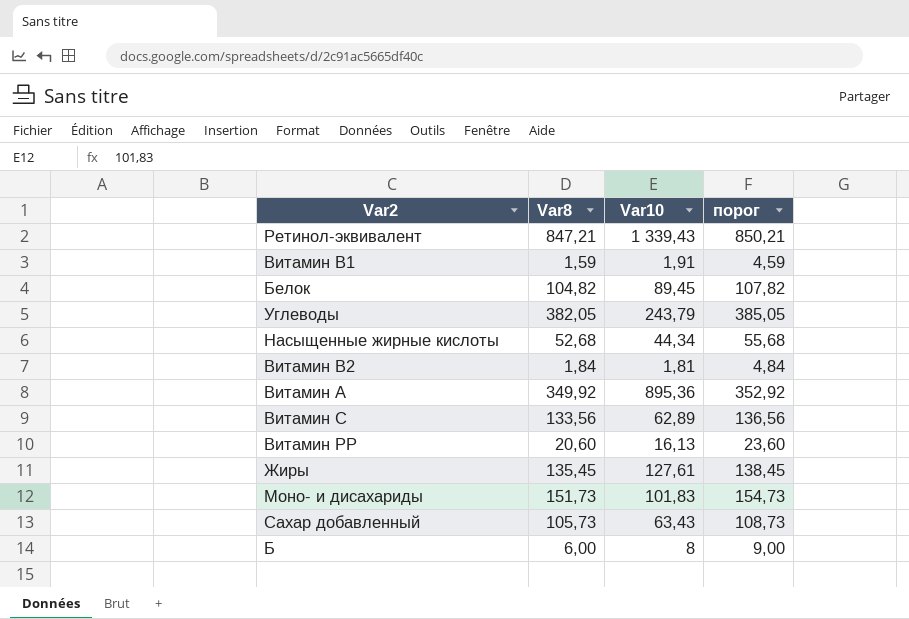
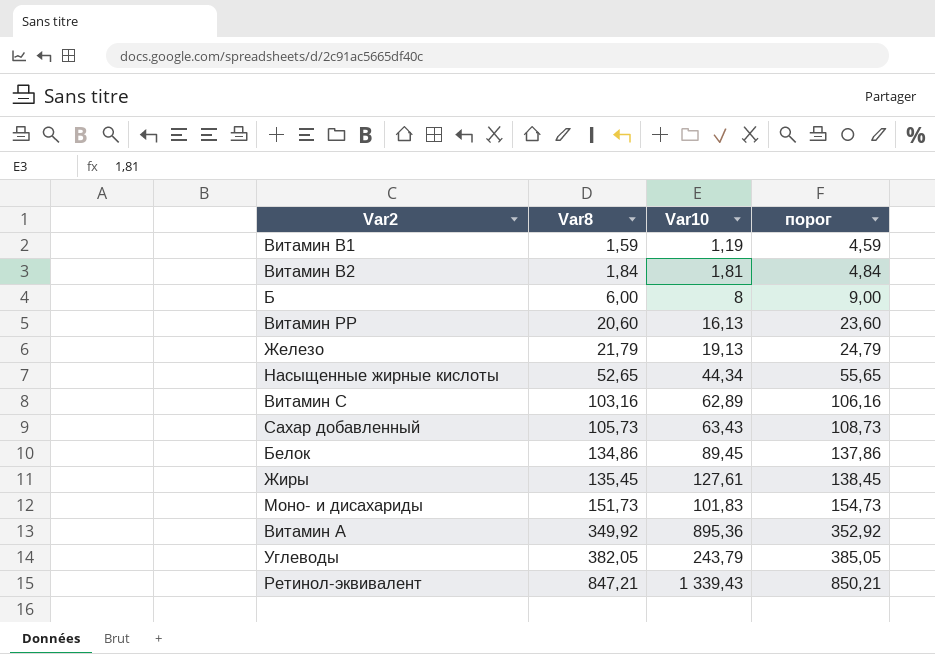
row order: none -> Var8 ascending
Витамин В1 | Var10: 1,91 -> 1,19
row Железо: none -> 21,79 | 19,13 | 24,79
Насыщенные жирные кислоты | Var8: 52,68 -> 52,65
Насыщенные жирные кислоты | порог: 55,68 -> 55,65
Витамин С | Var8: 133,56 -> 103,16
Витамин С | порог: 136,56 -> 106,16
Белок | Var8: 104,82 -> 134,86
Белок | порог: 107,82 -> 137,86

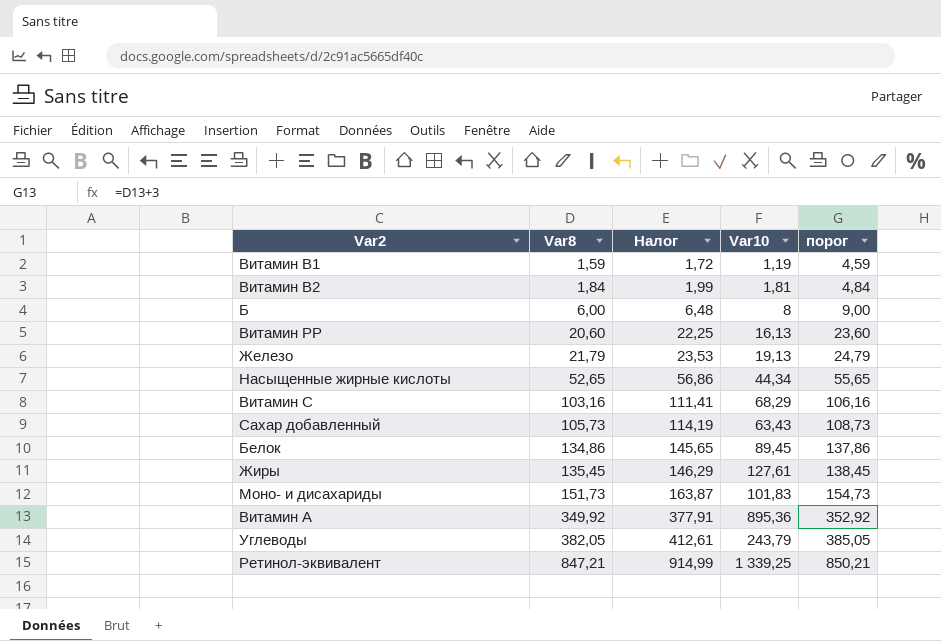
column Налог | formula: none -> [Var8] * 1,08
Витамин С | Var10: 62,89 -> 68,29
Ретинол-эквивалент | Var10: 1 339,43 -> 1 339,25

